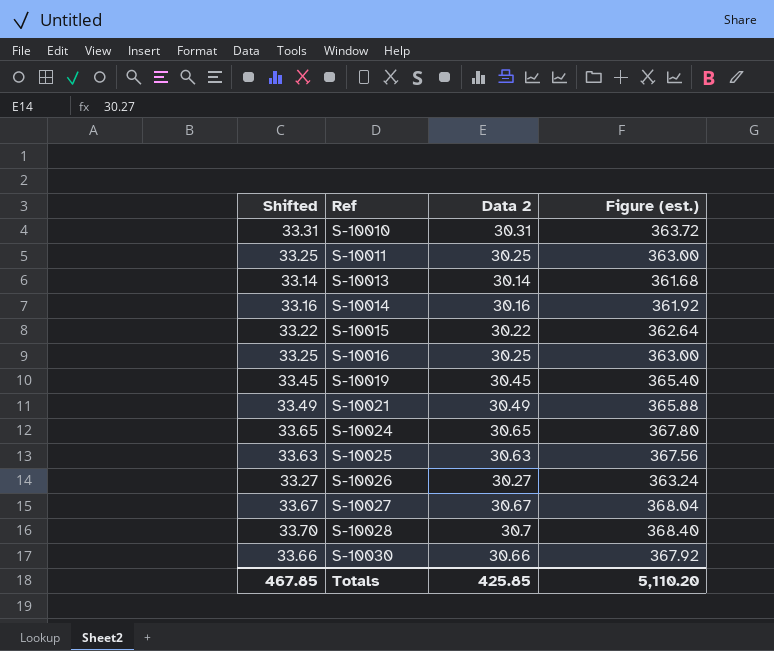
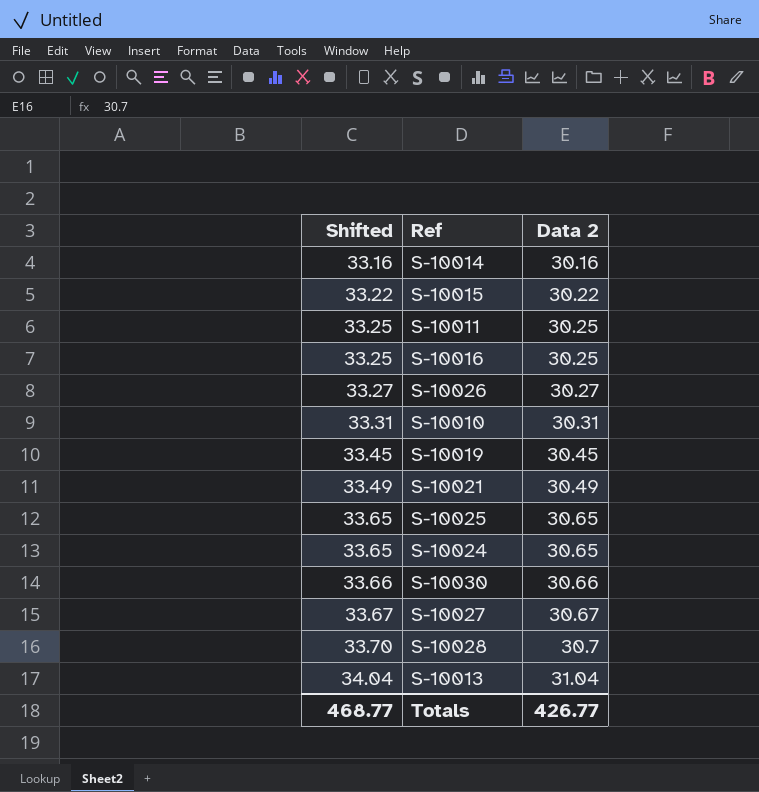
row order: Ref ascending -> Shifted ascending
column Figure (est.) | formula: [Data 2] * 12 -> none
S-10025 | Shifted: 33.63 -> 33.65
S-10025 | Data 2: 30.63 -> 30.65
S-10013 | Shifted: 33.14 -> 34.04
S-10013 | Data 2: 30.14 -> 31.04
Totals | Shifted: 467.85 -> 468.77
Totals | Data 2: 425.85 -> 426.77

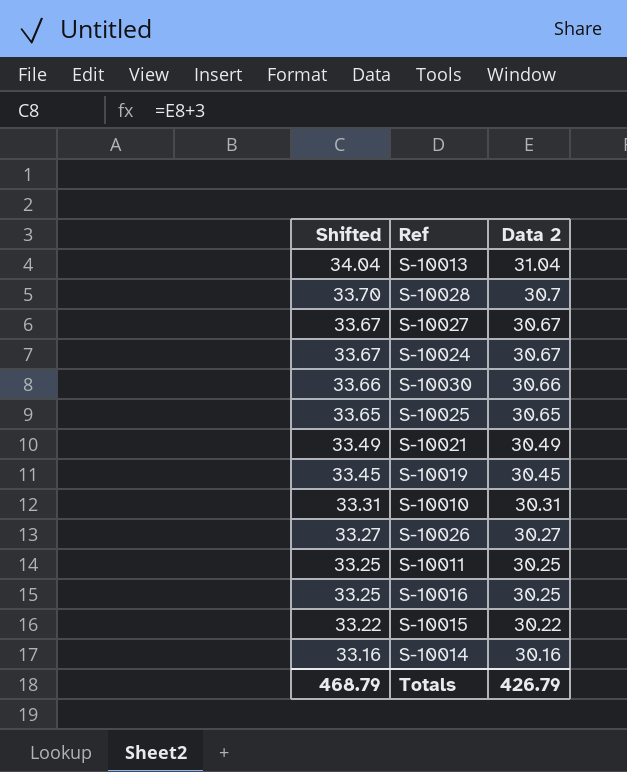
row order: Shifted ascending -> Shifted descending
S-10024 | Shifted: 33.65 -> 33.67
S-10024 | Data 2: 30.65 -> 30.67
Totals | Shifted: 468.77 -> 468.79
Totals | Data 2: 426.77 -> 426.79

